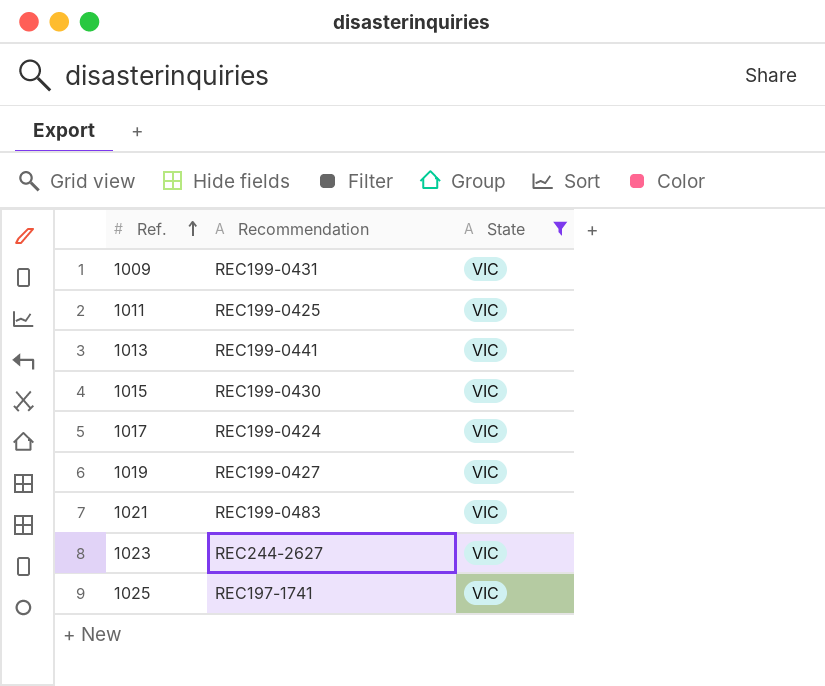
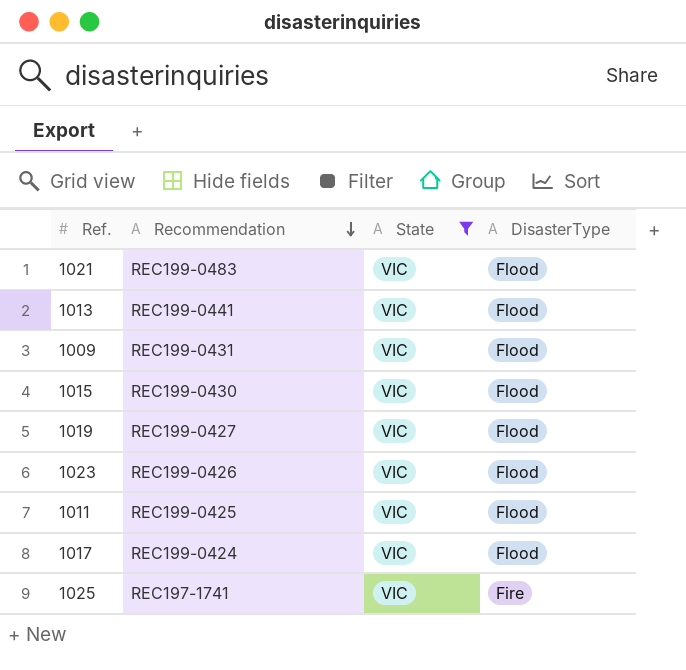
row order: Ref. ascending -> Recommendation descending
column DisasterType | position: none -> 4
1023 | Recommendation: REC244-2627 -> REC199-0426

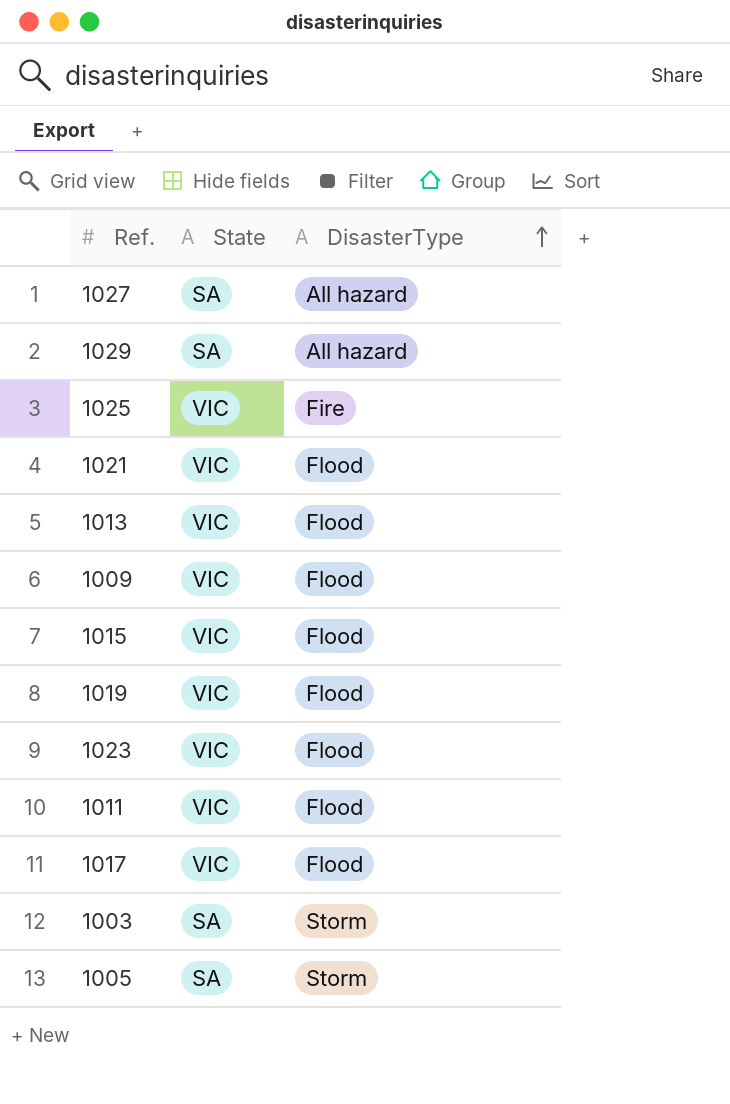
filter: State = VIC -> none
row order: Recommendation descending -> DisasterType ascending
column Recommendation | position: 2 -> none

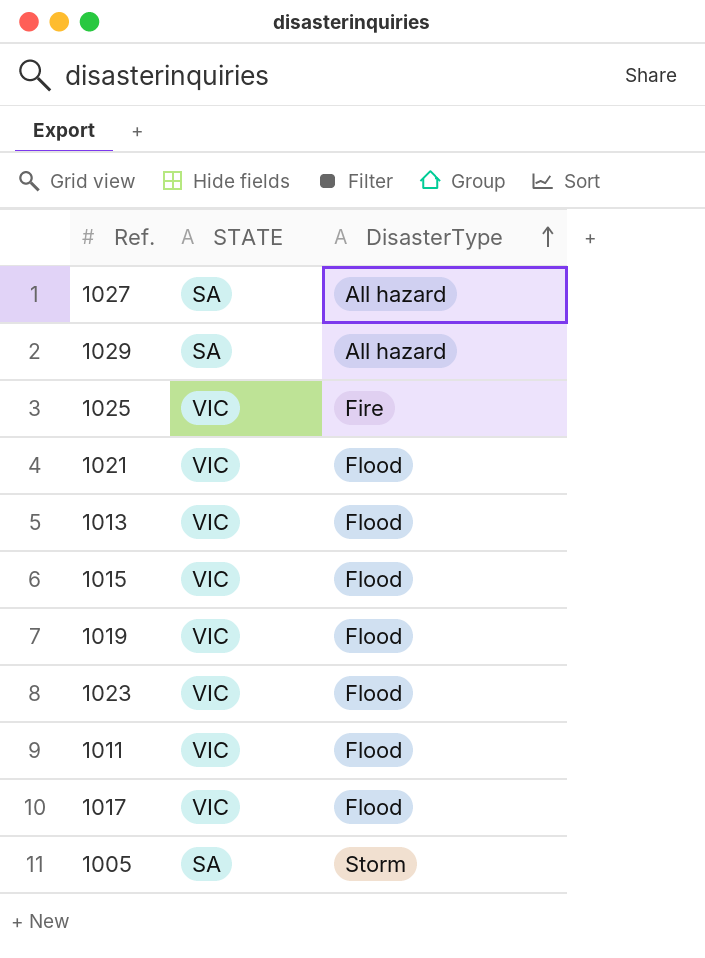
column name: State -> STATE
row 1009: VIC | Flood -> none
row 1003: SA | Storm -> none

